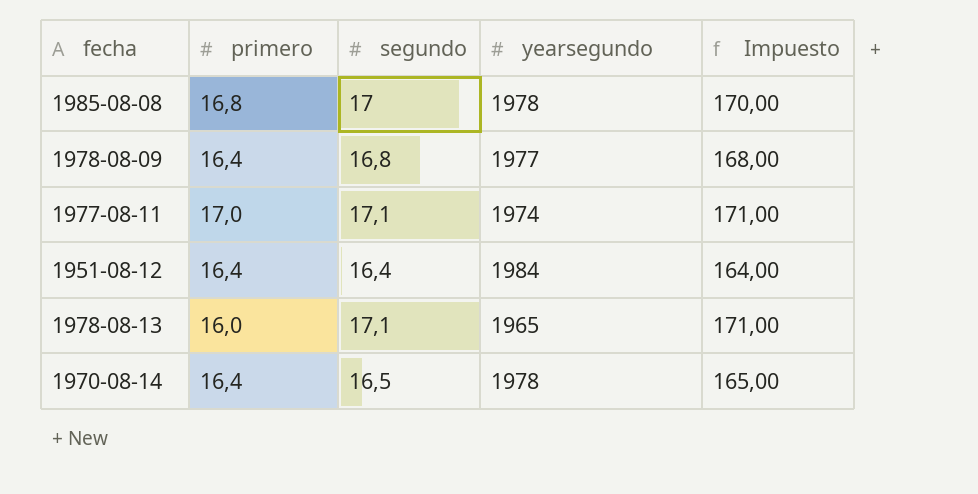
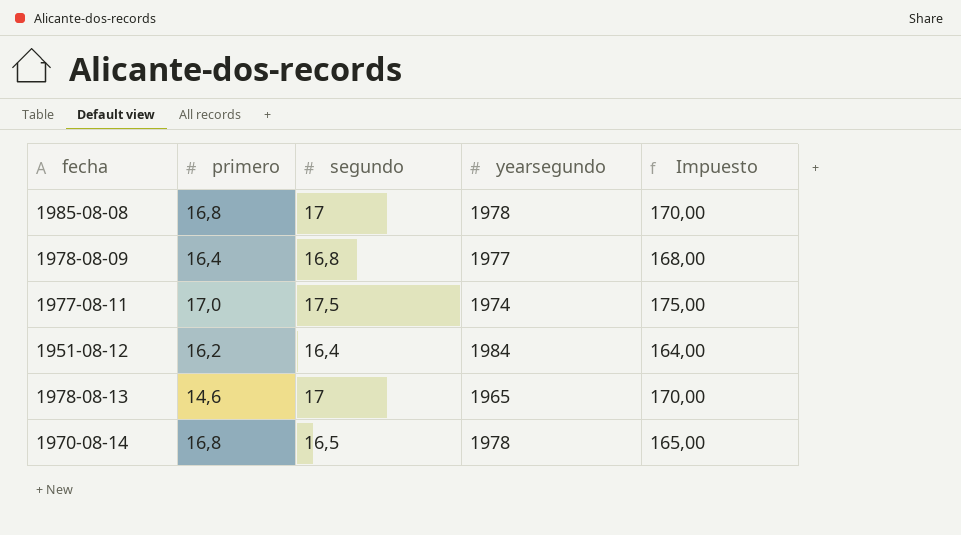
1977-08-11 | segundo: 17,1 -> 17,5
1977-08-11 | Impuesto: 171,00 -> 175,00
1951-08-12 | primero: 16,4 -> 16,2
1978-08-13 | primero: 16,0 -> 14,6
1978-08-13 | segundo: 17,1 -> 17
1978-08-13 | Impuesto: 171,00 -> 170,00
1970-08-14 | primero: 16,4 -> 16,8

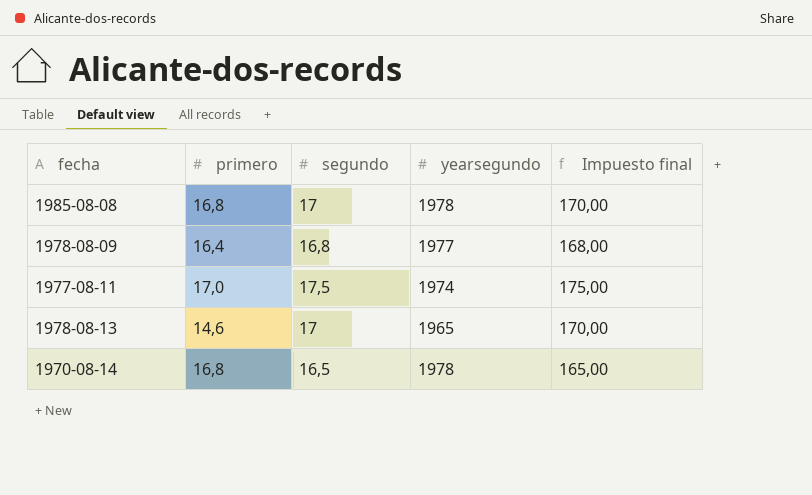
column name: Impuesto -> Impuesto final
row 1951-08-12: 16,2 | 16,4 | 1984 | 164,00 -> none

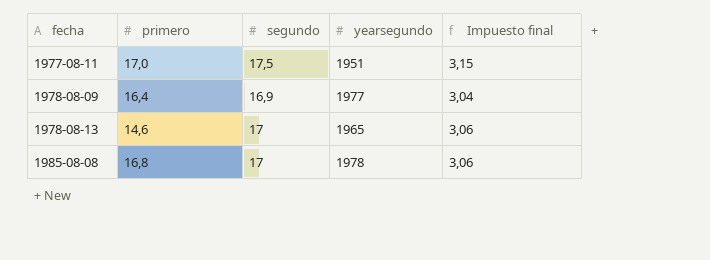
row order: none -> fecha ascending
column Impuesto final | formula: [segundo] * 10 -> [segundo] * 0,18
row 1970-08-14: 16,8 | 16,5 | 1978 | 165,00 -> none
1977-08-11 | yearsegundo: 1974 -> 1951
1978-08-09 | segundo: 16,8 -> 16,9

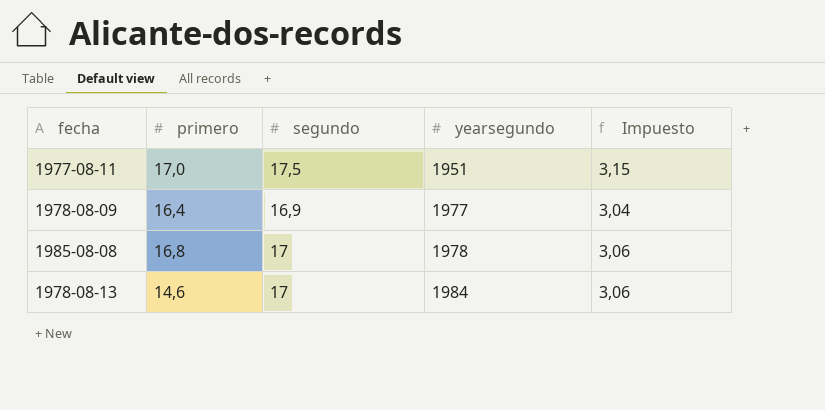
row order: fecha ascending -> yearsegundo ascending
column name: Impuesto final -> Impuesto
1978-08-13 | yearsegundo: 1965 -> 1984

